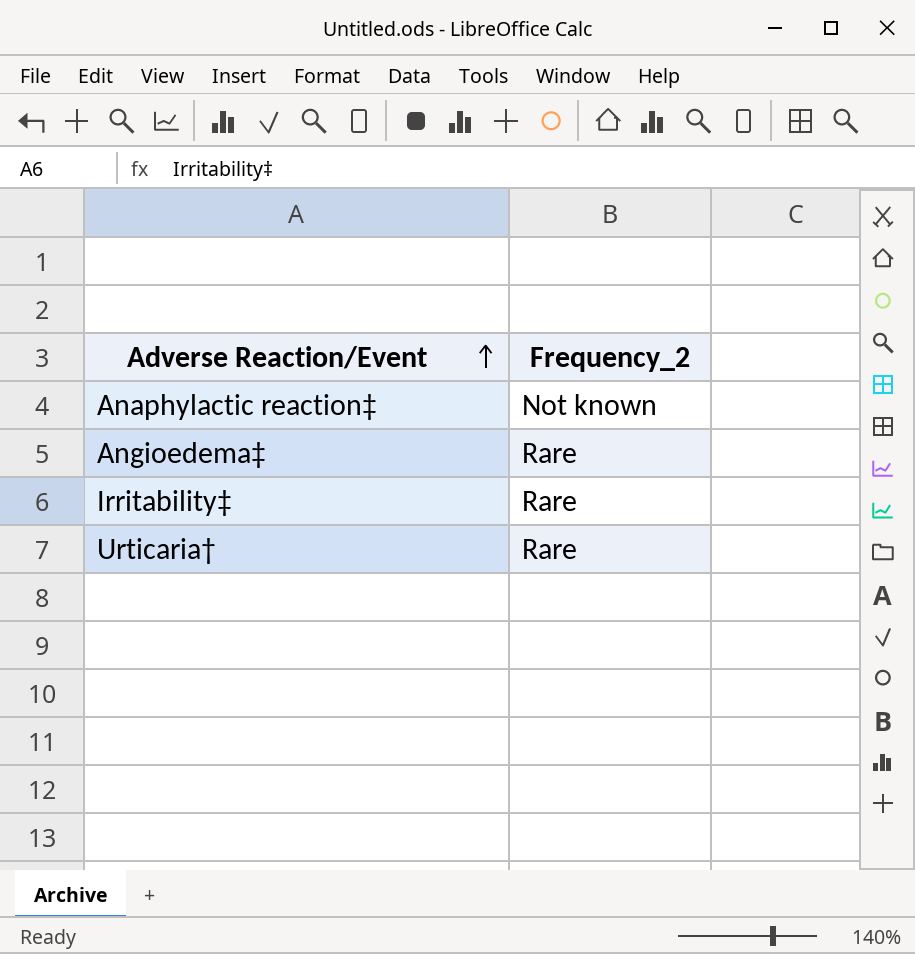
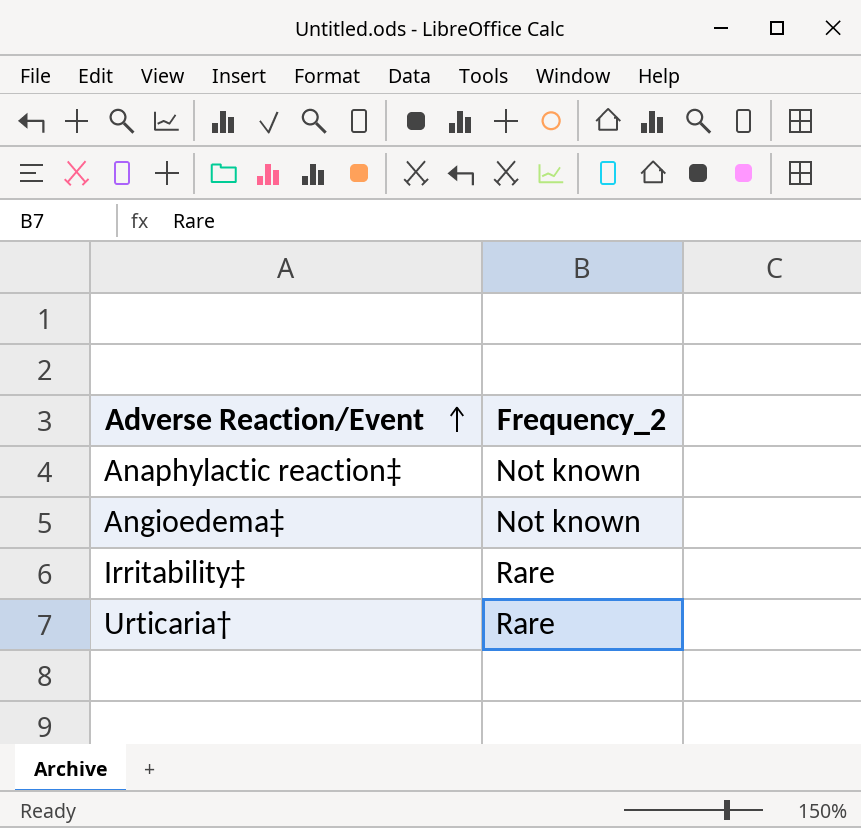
Angioedema‡ | Frequency_2: Rare -> Not known

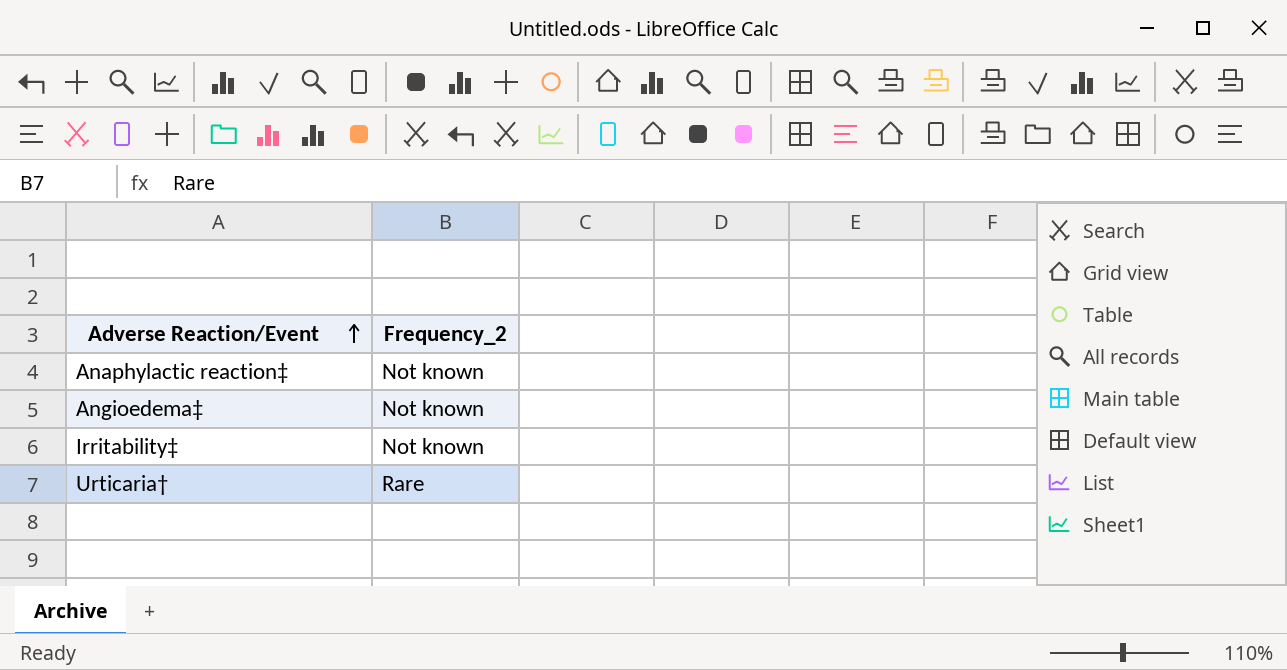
Irritability‡ | Frequency_2: Rare -> Not known

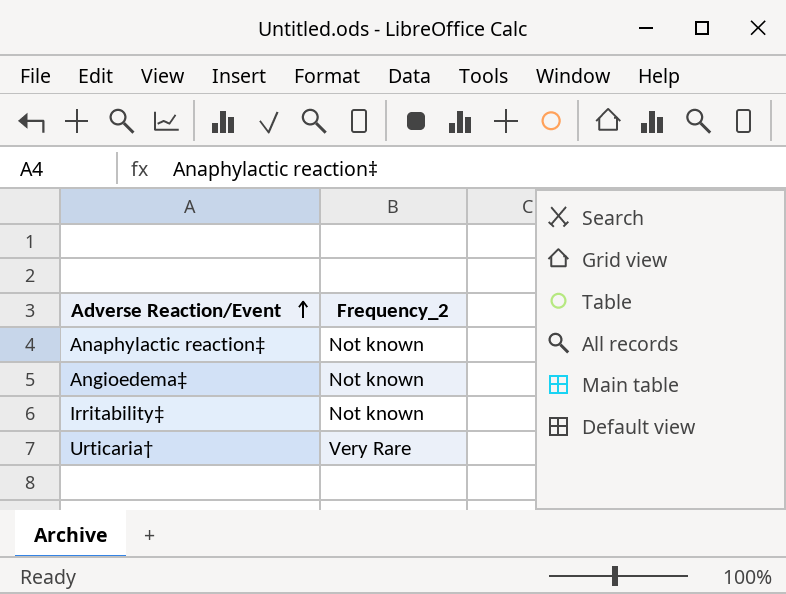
Urticaria† | Frequency_2: Rare -> Very Rare

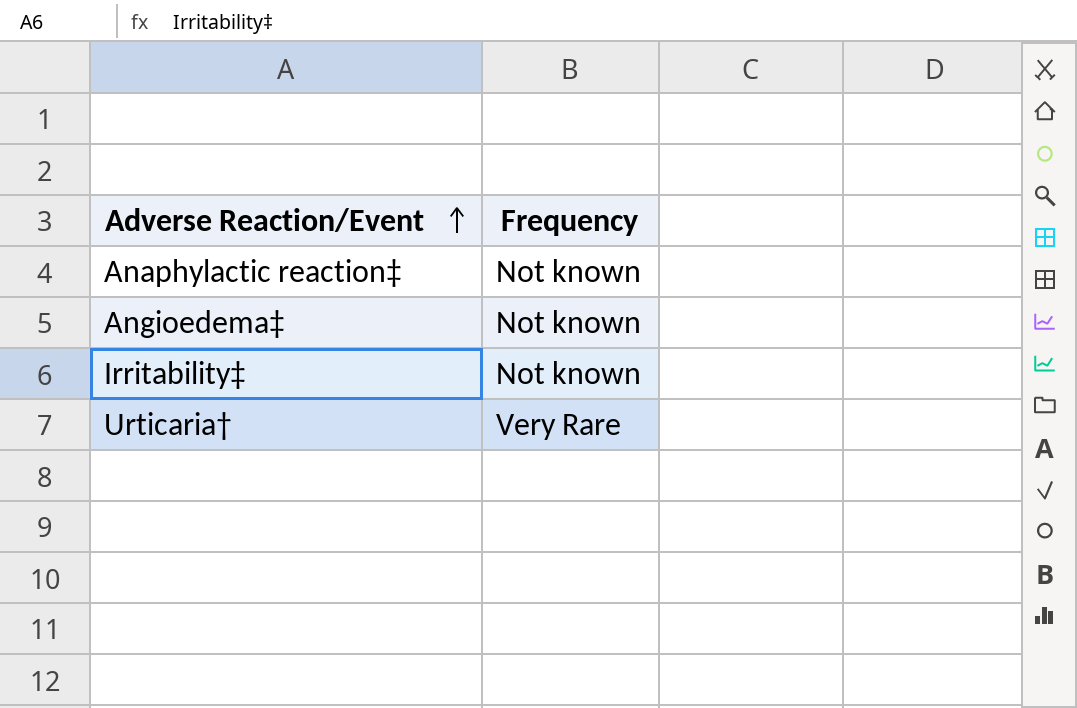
column name: Frequency_2 -> Frequency

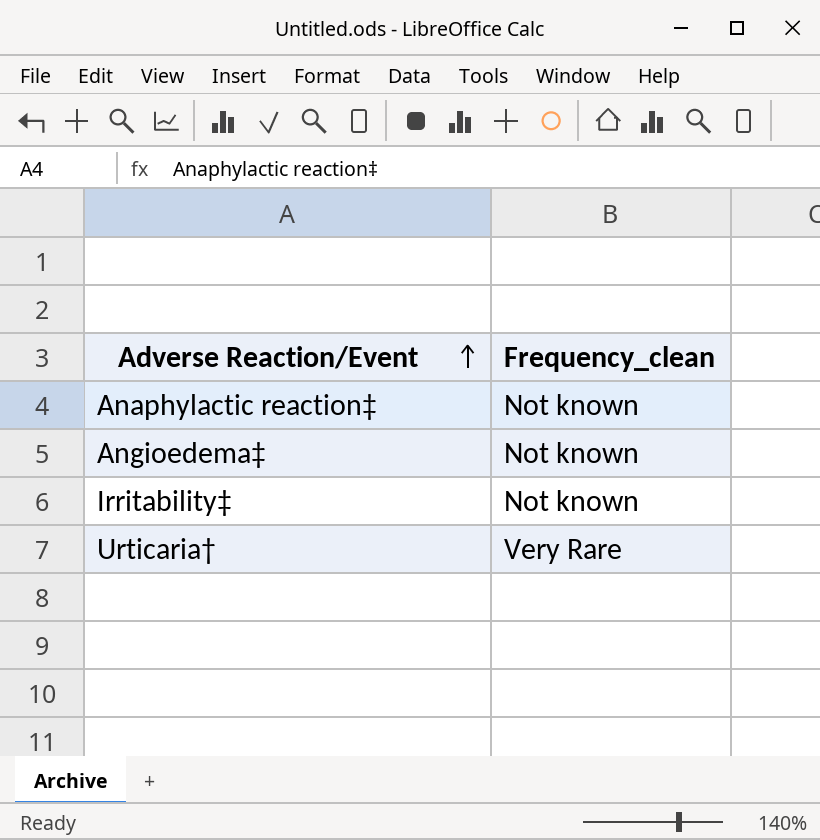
column name: Frequency -> Frequency_clean

